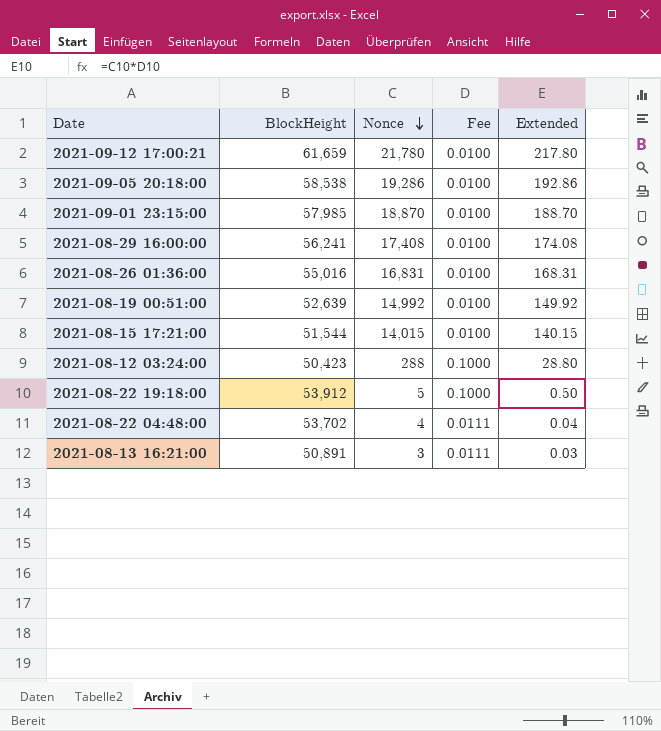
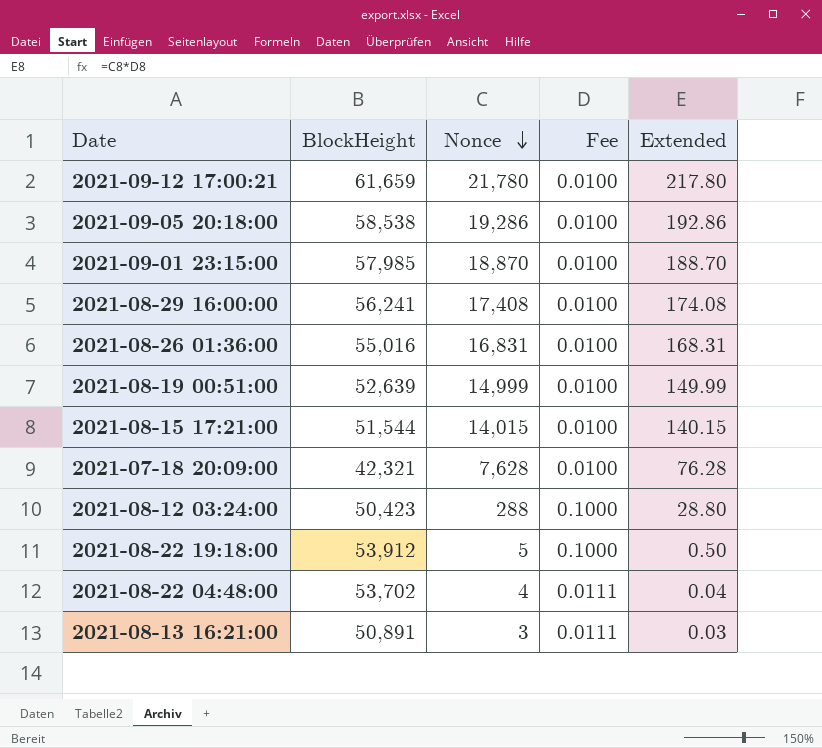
2021-08-19 00:51:00 | Nonce: 14,992 -> 14,999
2021-08-19 00:51:00 | Extended: 149.92 -> 149.99
row 2021-07-18 20:09:00: none -> 42,321 | 7,628 | 0.0100 | 76.28

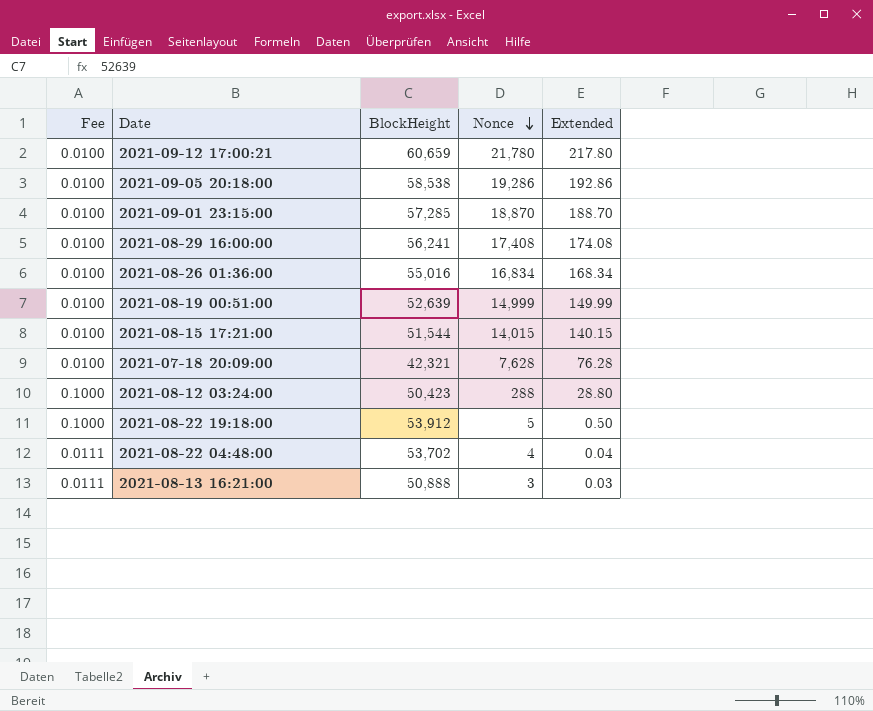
column Fee | position: 4 -> 1
2021-09-12 17:00:21 | BlockHeight: 61,659 -> 60,659
2021-09-01 23:15:00 | BlockHeight: 57,985 -> 57,285
2021-08-26 01:36:00 | Nonce: 16,831 -> 16,834
2021-08-26 01:36:00 | Extended: 168.31 -> 168.34
2021-08-13 16:21:00 | BlockHeight: 50,891 -> 50,888

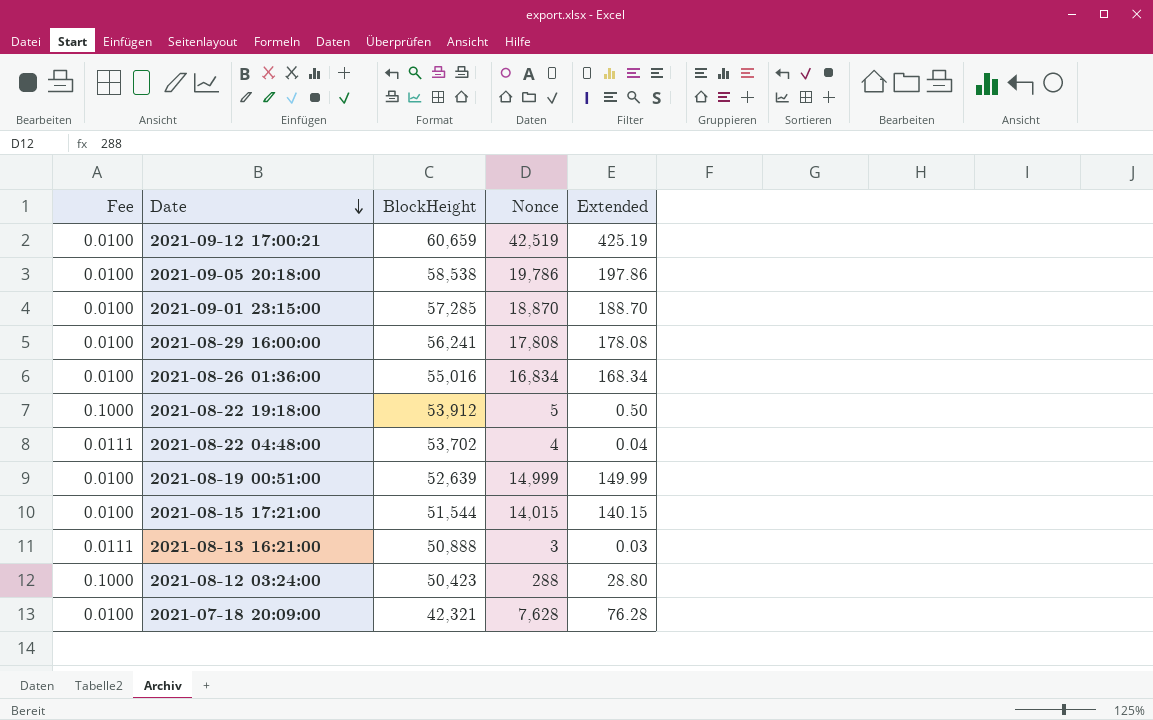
row order: Nonce descending -> Date descending
2021-09-12 17:00:21 | Nonce: 21,780 -> 42,519
2021-09-12 17:00:21 | Extended: 217.80 -> 425.19
2021-09-05 20:18:00 | Nonce: 19,286 -> 19,786
2021-09-05 20:18:00 | Extended: 192.86 -> 197.86
2021-08-29 16:00:00 | Nonce: 17,408 -> 17,808
2021-08-29 16:00:00 | Extended: 174.08 -> 178.08

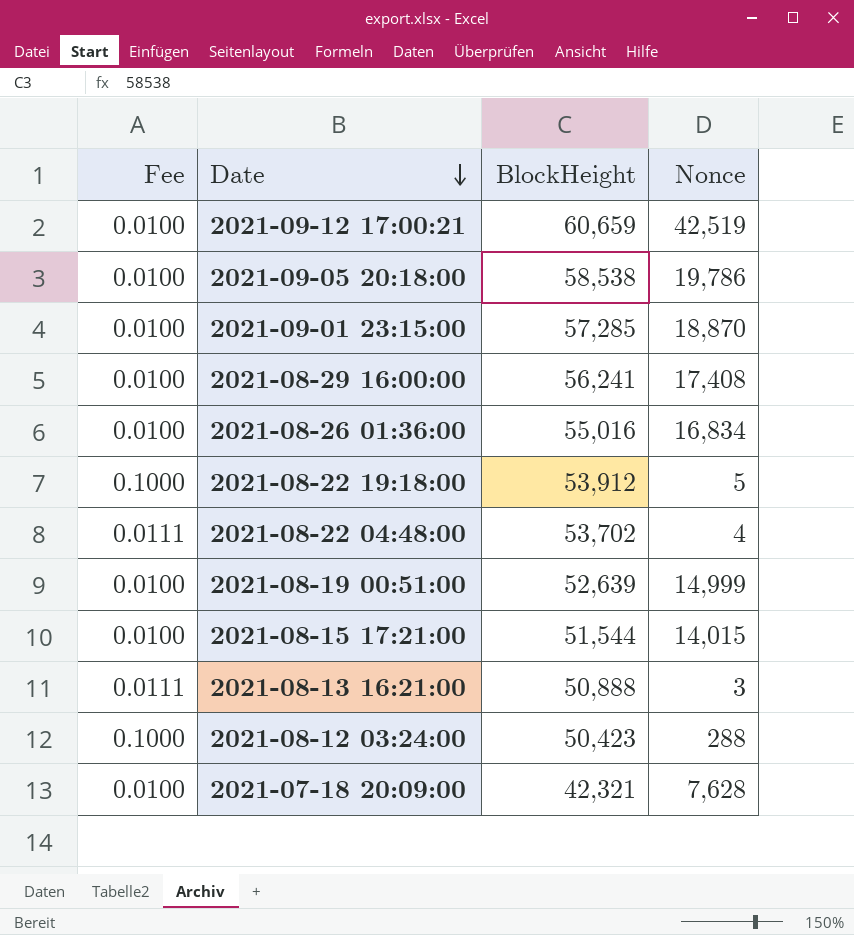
column Extended | formula: [Fee] * [Nonce] -> none
2021-08-29 16:00:00 | Nonce: 17,808 -> 17,408

